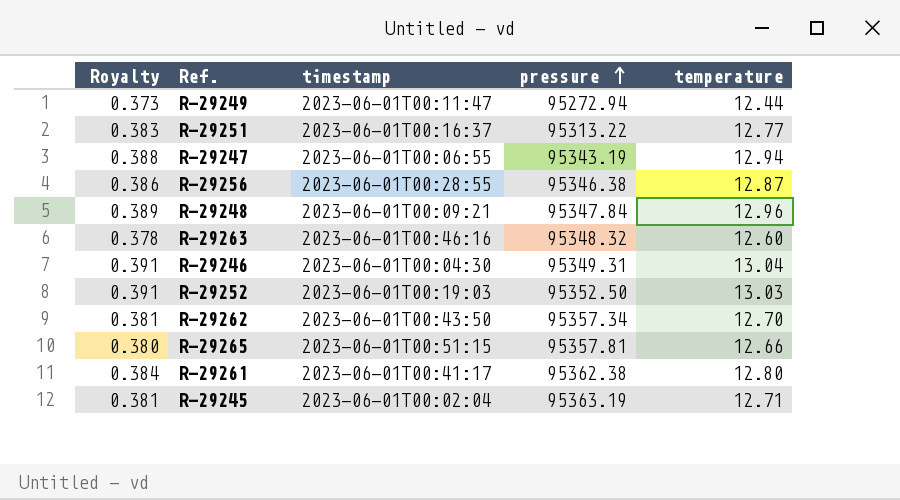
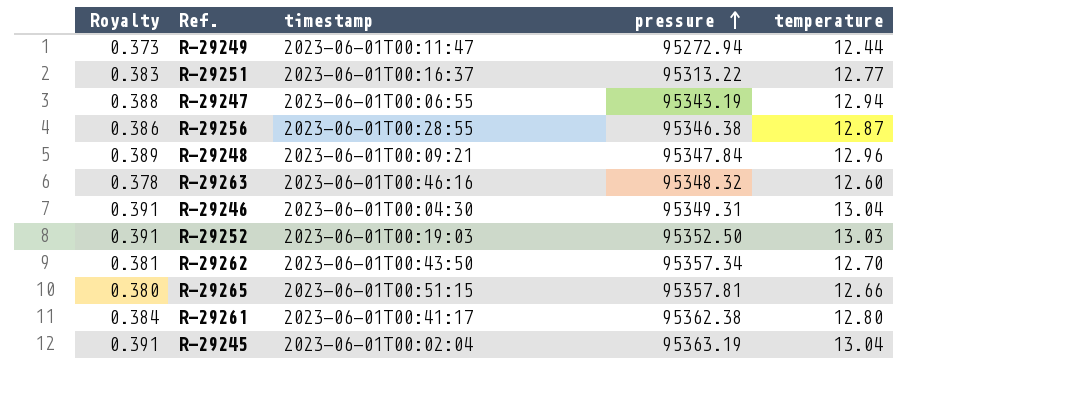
R-29245 | Royalty: 0.381 -> 0.391
R-29245 | temperature: 12.71 -> 13.04

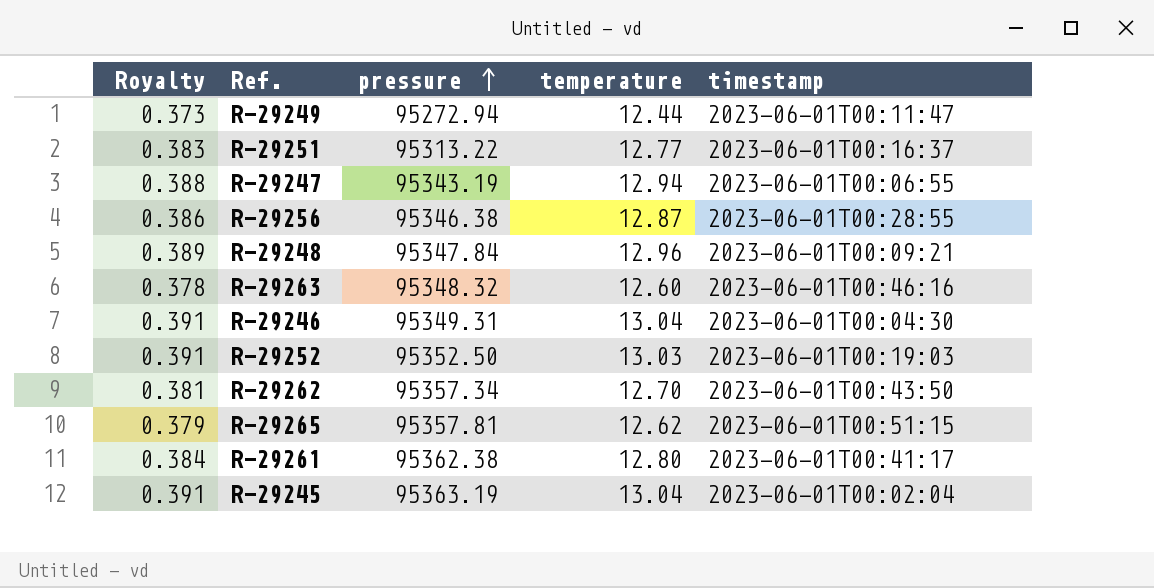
column timestamp | position: 3 -> 5
R-29265 | Royalty: 0.380 -> 0.379
R-29265 | temperature: 12.66 -> 12.62

